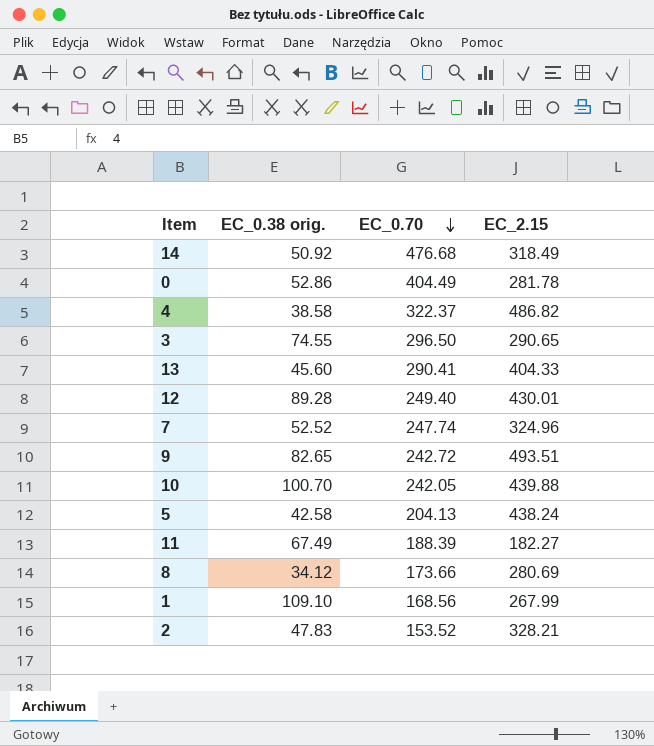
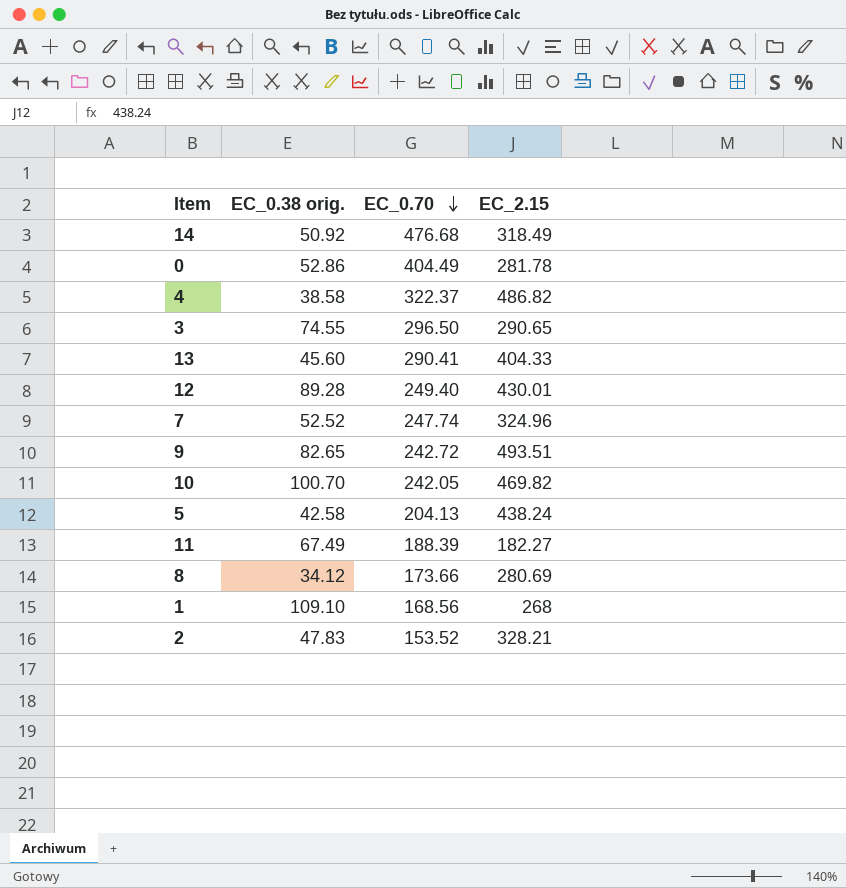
10 | EC_2.15: 439.88 -> 469.82
1 | EC_2.15: 267.99 -> 268

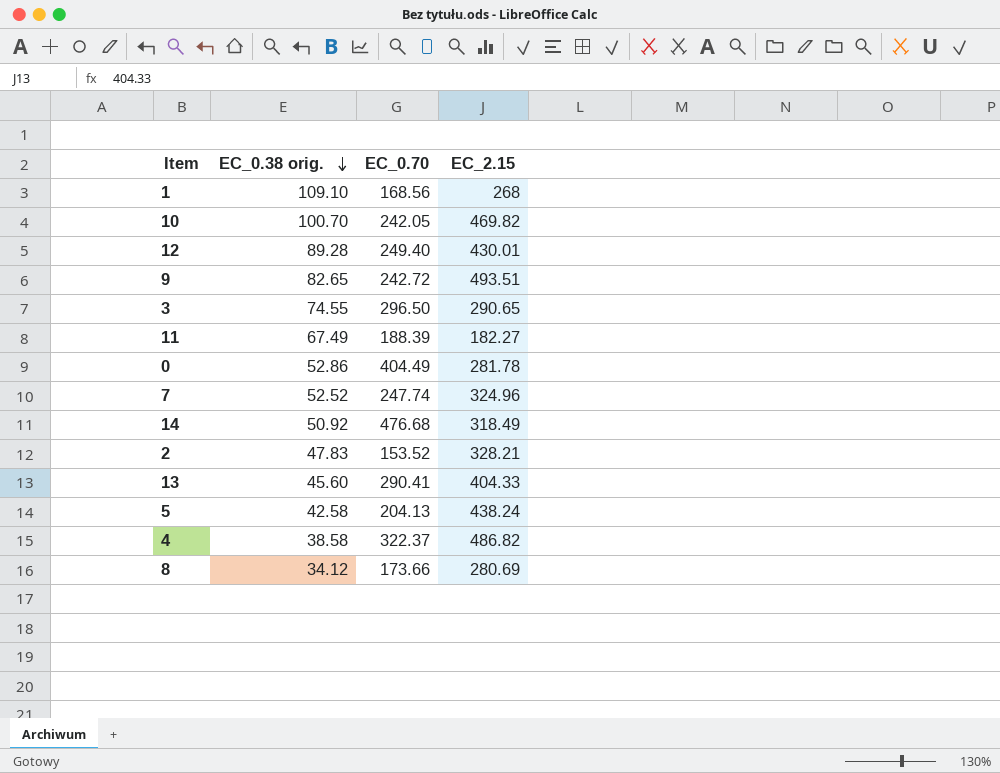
row order: EC_0.70 descending -> EC_0.38 orig. descending

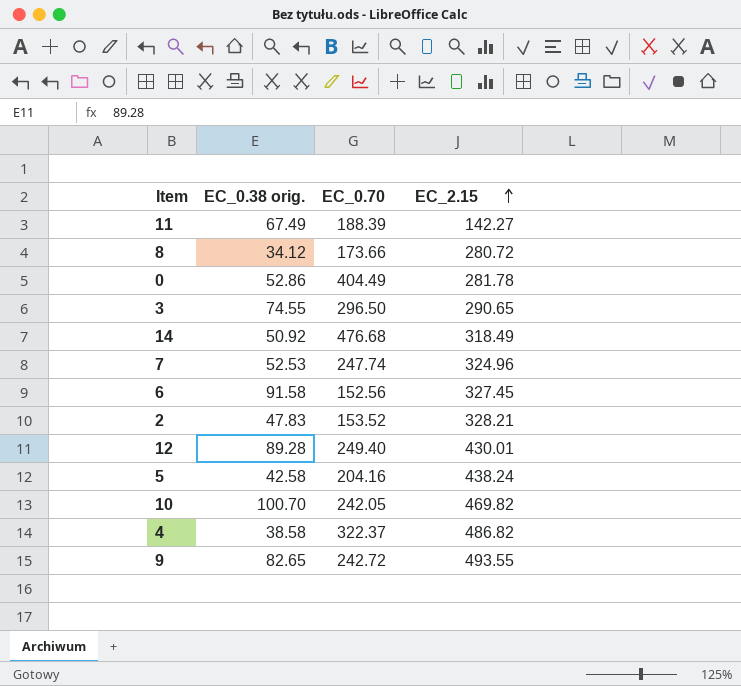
row order: EC_0.38 orig. descending -> EC_2.15 ascending
row 1: 109.10 | 168.56 | 268 -> none
row 13: 45.60 | 290.41 | 404.33 -> none
11 | EC_2.15: 182.27 -> 142.27
8 | EC_2.15: 280.69 -> 280.72
7 | EC_0.38 orig.: 52.52 -> 52.53
row 6: none -> 91.58 | 152.56 | 327.45
5 | EC_0.70: 204.13 -> 204.16
9 | EC_2.15: 493.51 -> 493.55

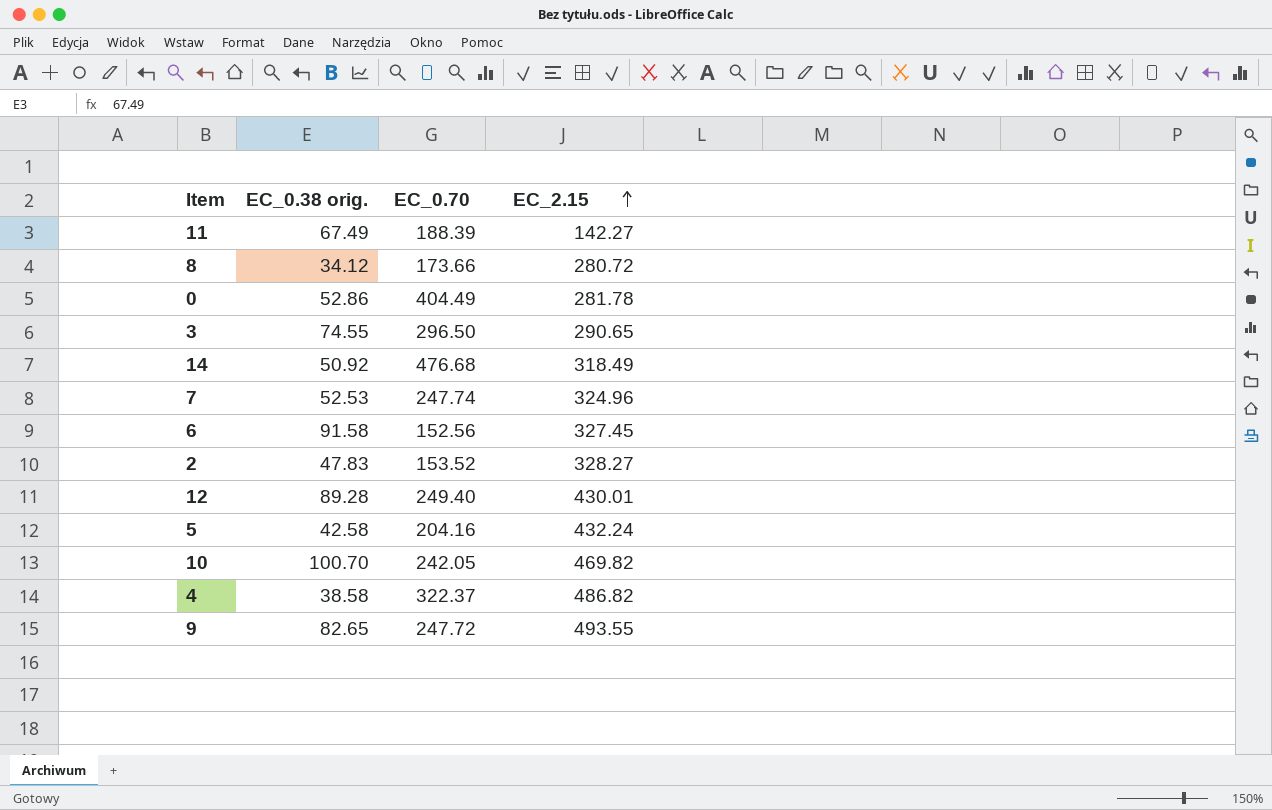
2 | EC_2.15: 328.21 -> 328.27
5 | EC_2.15: 438.24 -> 432.24
9 | EC_0.70: 242.72 -> 247.72

